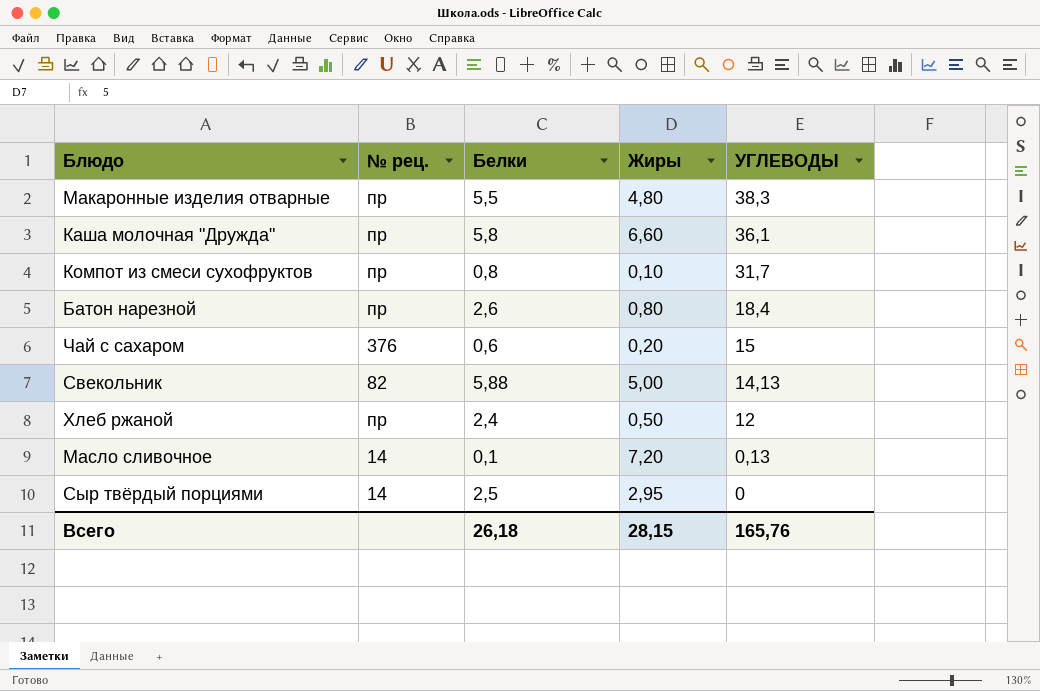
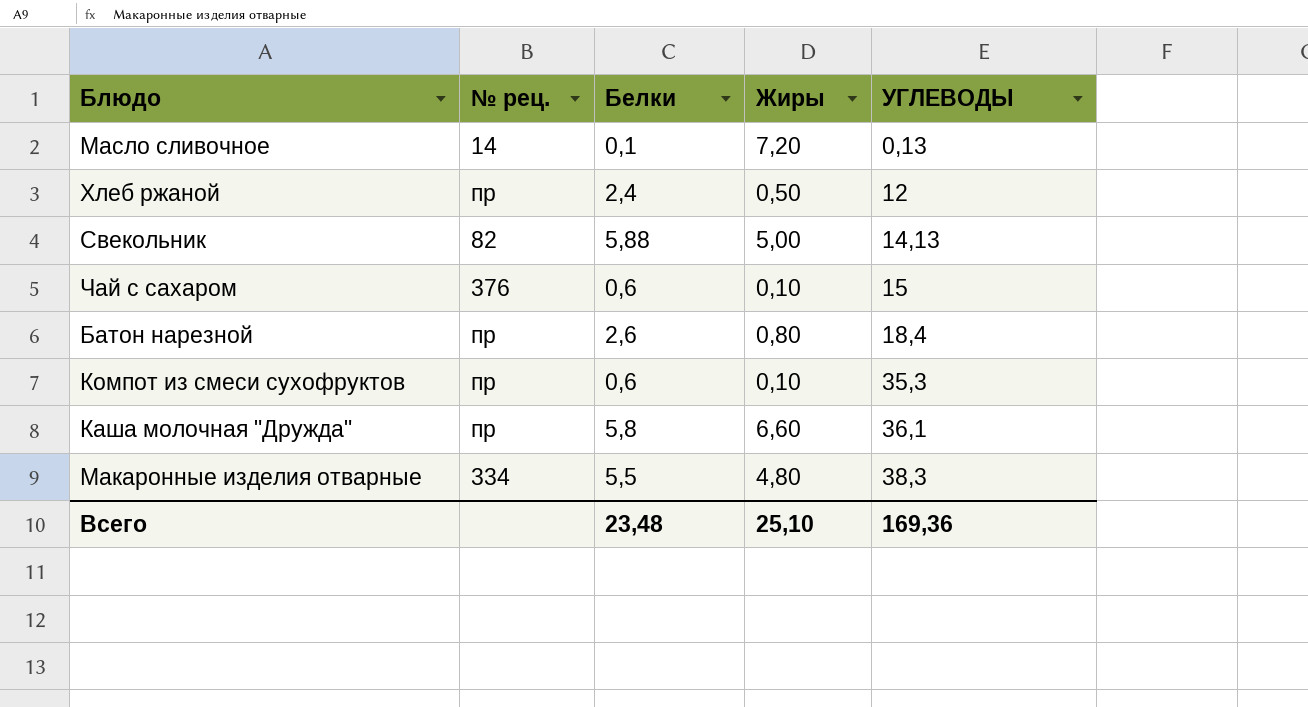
row order: УГЛЕВОДЫ descending -> УГЛЕВОДЫ ascending
row Сыр твёрдый порциями: 14 | 2,5 | 2,95 | 0 -> none
Чай с сахаром | Жиры: 0,20 -> 0,10
Компот из смеси сухофруктов | Белки: 0,8 -> 0,6
Компот из смеси сухофруктов | УГЛЕВОДЫ: 31,7 -> 35,3
Макаронные изделия отварные | № рец.: пр -> 334
Всего | Белки: 26,18 -> 23,48
Всего | Жиры: 28,15 -> 25,10
Всего | УГЛЕВОДЫ: 165,76 -> 169,36

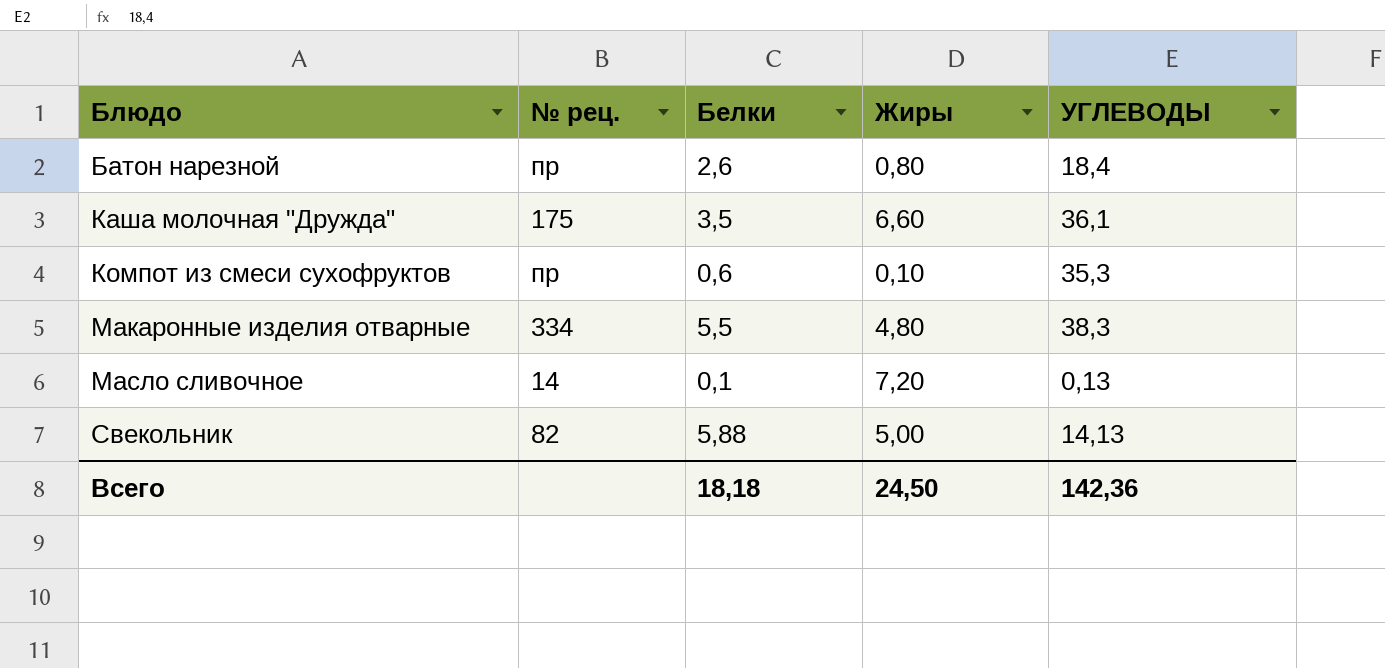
row order: УГЛЕВОДЫ ascending -> Блюдо ascending
row Хлеб ржаной: пр | 2,4 | 0,50 | 12 -> none
row Чай с сахаром: 376 | 0,6 | 0,10 | 15 -> none
Каша молочная "Дружда" | № рец.: пр -> 175
Каша молочная "Дружда" | Белки: 5,8 -> 3,5
Всего | Белки: 23,48 -> 18,18
Всего | Жиры: 25,10 -> 24,50
Всего | УГЛЕВОДЫ: 169,36 -> 142,36

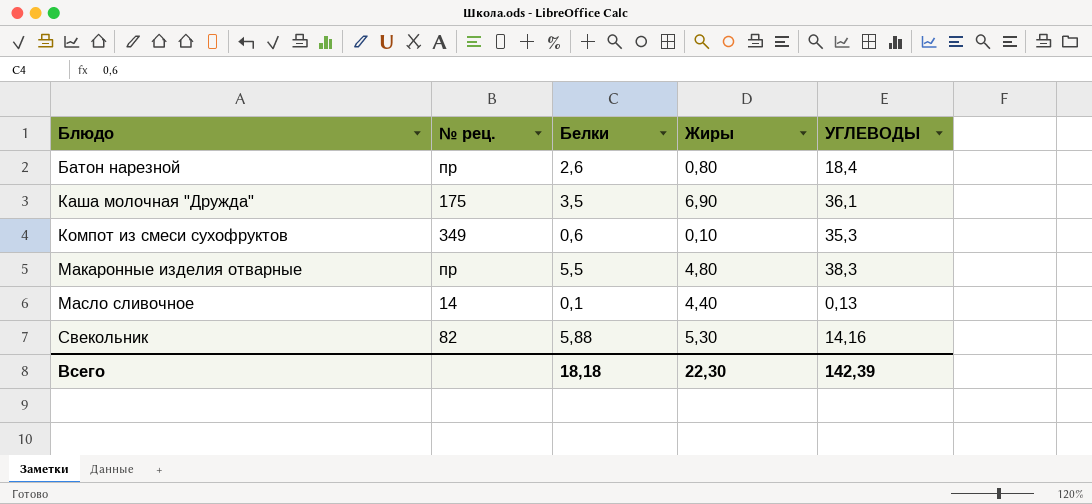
Каша молочная "Дружда" | Жиры: 6,60 -> 6,90
Компот из смеси сухофруктов | № рец.: пр -> 349
Макаронные изделия отварные | № рец.: 334 -> пр
Масло сливочное | Жиры: 7,20 -> 4,40
Свекольник | Жиры: 5,00 -> 5,30
Свекольник | УГЛЕВОДЫ: 14,13 -> 14,16
Всего | Жиры: 24,50 -> 22,30
Всего | УГЛЕВОДЫ: 142,36 -> 142,39

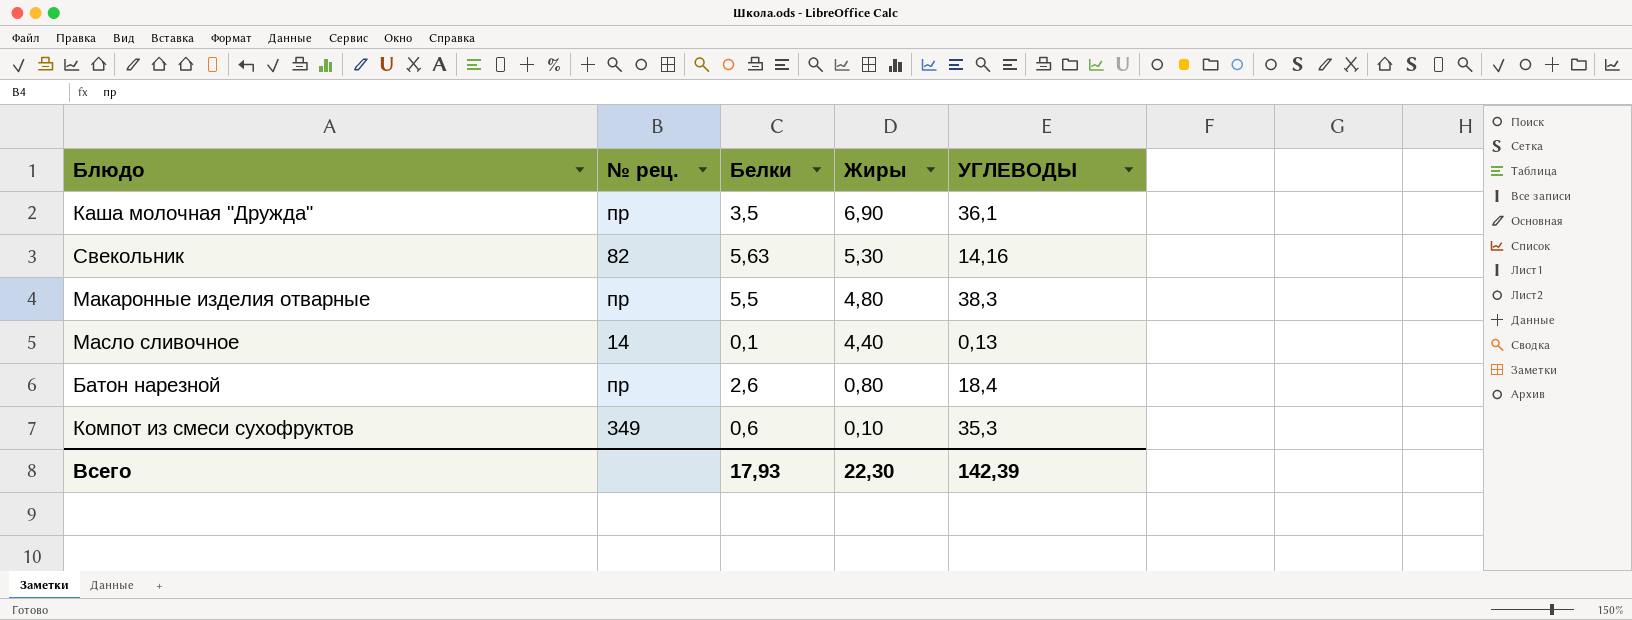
row order: Блюдо ascending -> Жиры descending
Каша молочная "Дружда" | № рец.: 175 -> пр
Свекольник | Белки: 5,88 -> 5,63
Всего | Белки: 18,18 -> 17,93

